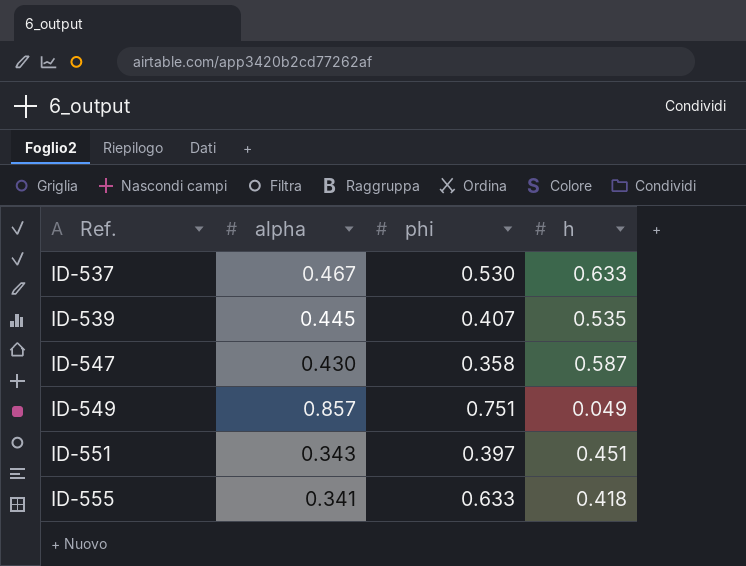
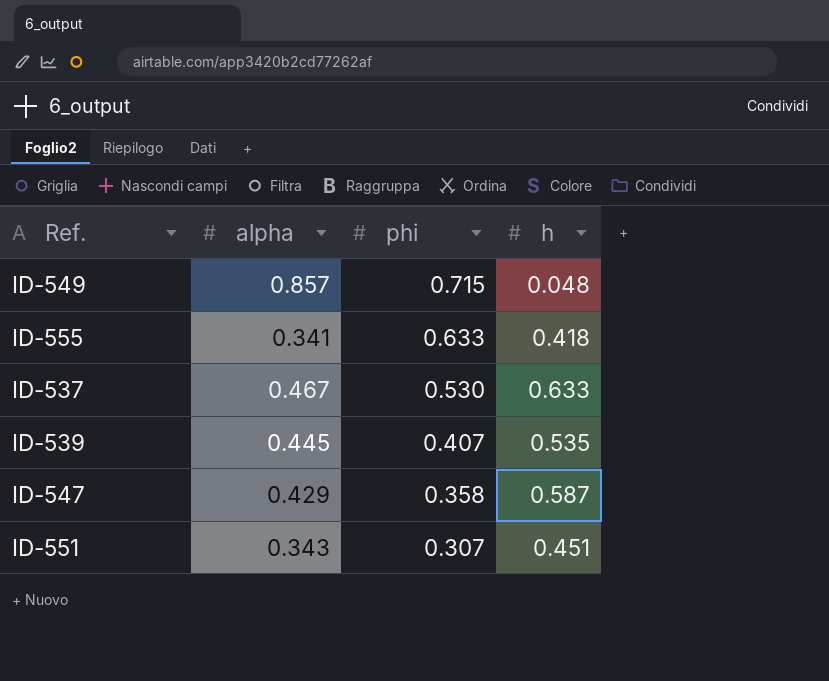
row order: Ref. ascending -> phi descending
ID-549 | phi: 0.751 -> 0.715
ID-549 | h: 0.049 -> 0.048
ID-547 | alpha: 0.430 -> 0.429
ID-551 | phi: 0.397 -> 0.307

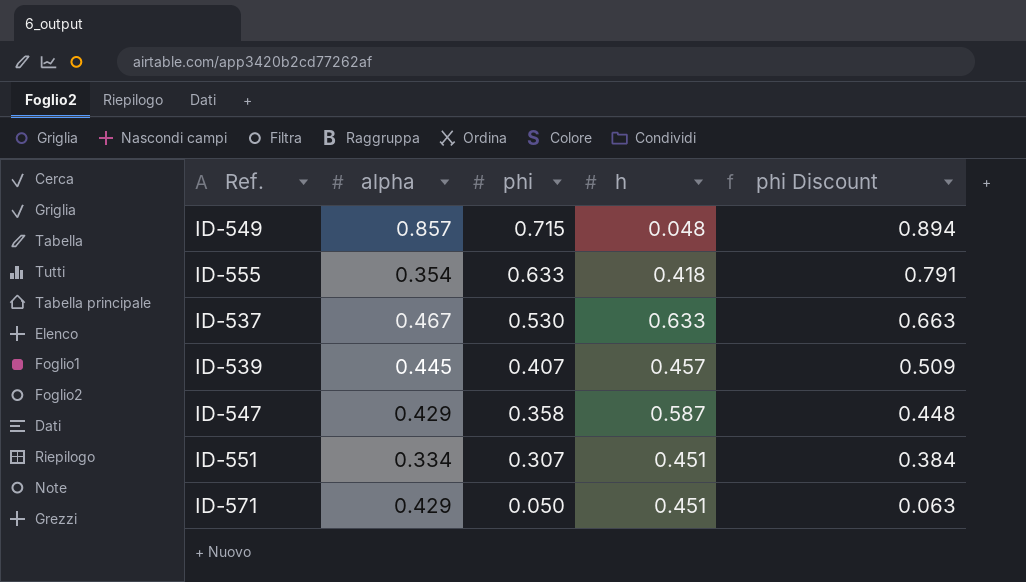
column phi Discount | formula: none -> [phi] * 1.25
ID-555 | alpha: 0.341 -> 0.354
ID-539 | h: 0.535 -> 0.457
ID-551 | alpha: 0.343 -> 0.334
row ID-571: none -> 0.429 | 0.050 | 0.451 | 0.063

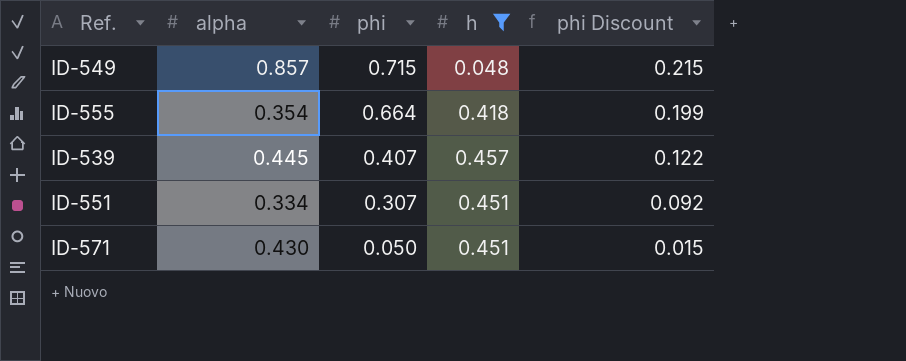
filter: none -> h <= 0.457
column phi Discount | formula: [phi] * 1.25 -> [phi] * 0.3
ID-555 | phi: 0.633 -> 0.664
ID-571 | alpha: 0.429 -> 0.430

